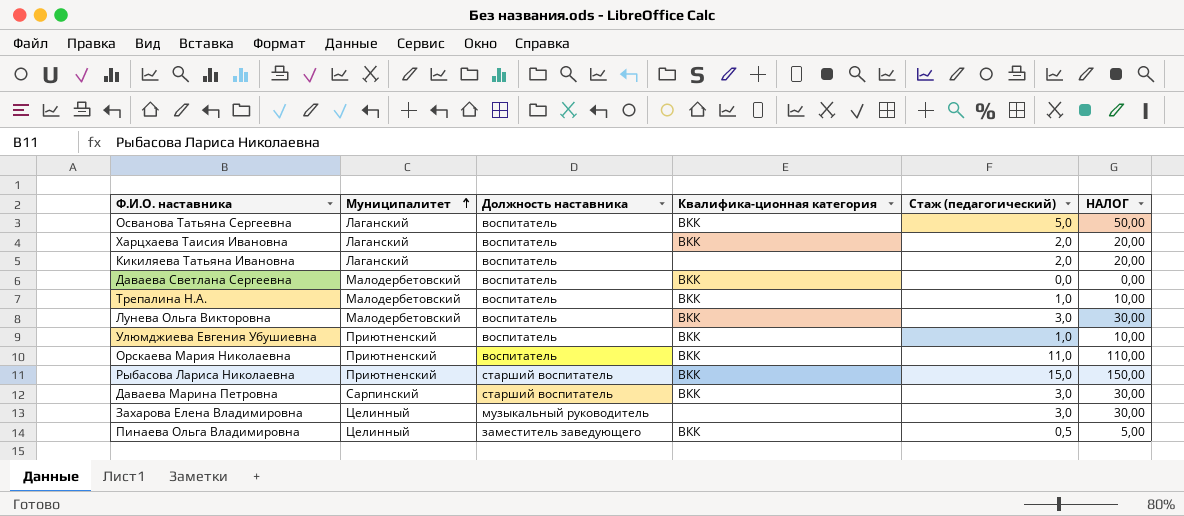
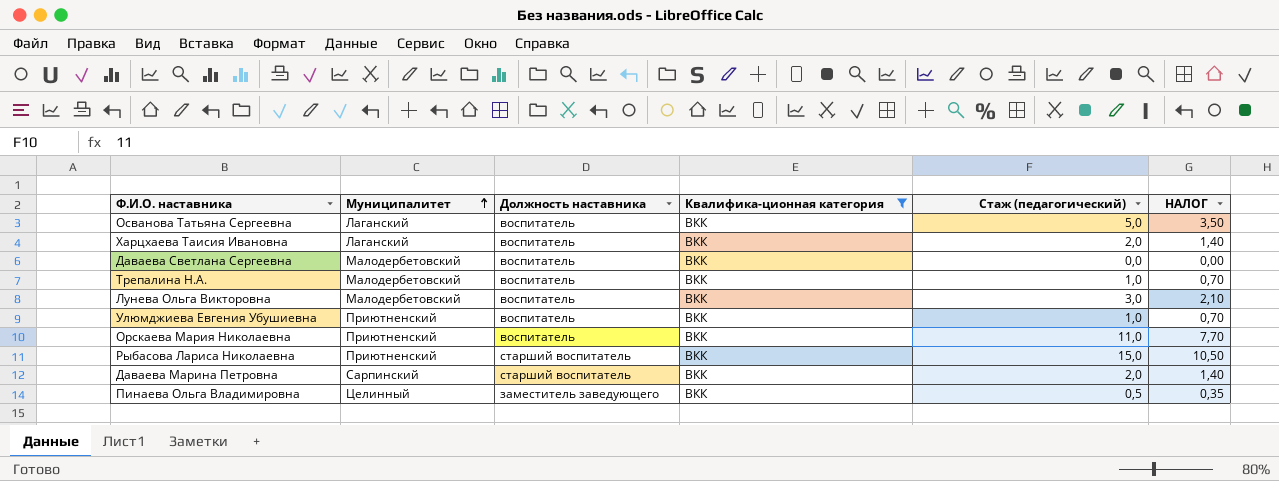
filter: none -> Квалифика-ционная категория = ВКК
column НАЛОГ | formula: [Стаж (педагогический)] * 10 -> [Стаж (педагогический)] * 0,7
Даваева Марина Петровна | Стаж (педагогический): 3,0 -> 2,0

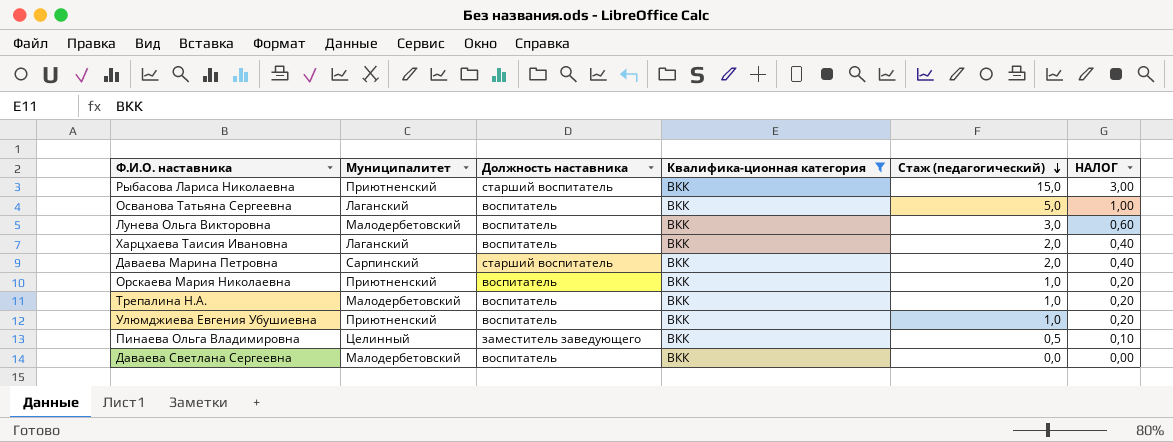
row order: Муниципалитет ascending -> Стаж (педагогический) descending
column НАЛОГ | formula: [Стаж (педагогический)] * 0,7 -> [Стаж (педагогический)] * 0,2
Орскаева Мария Николаевна | Стаж (педагогический): 11,0 -> 1,0

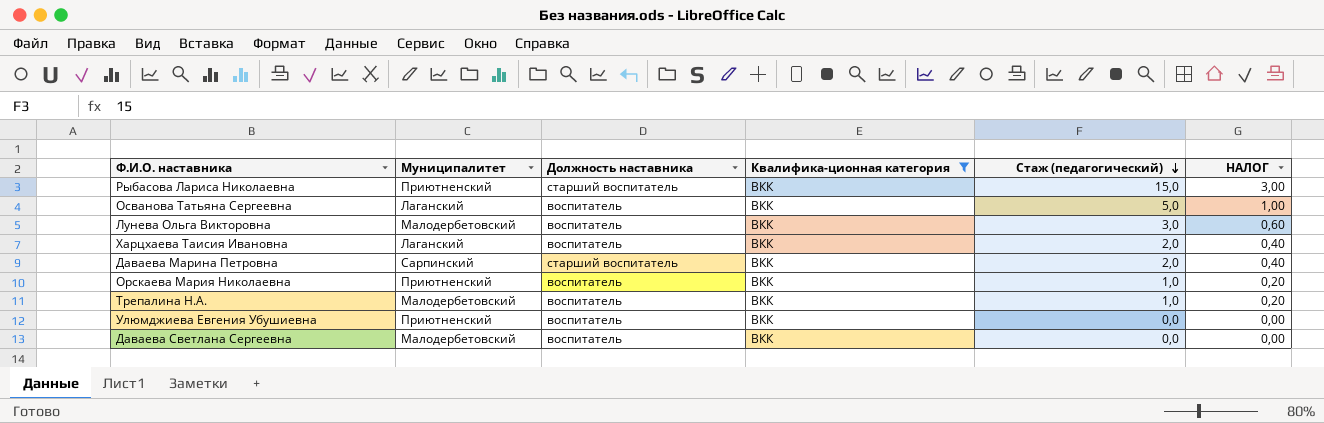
row Пинаева Ольга Владимировна: Целинный | заместитель заведующего | ВКК | 0,5 | 0,10 -> none
Улюмджиева Евгения Убушиевна | Стаж (педагогический): 1,0 -> 0,0
Улюмджиева Евгения Убушиевна | НАЛОГ: 0,20 -> 0,00

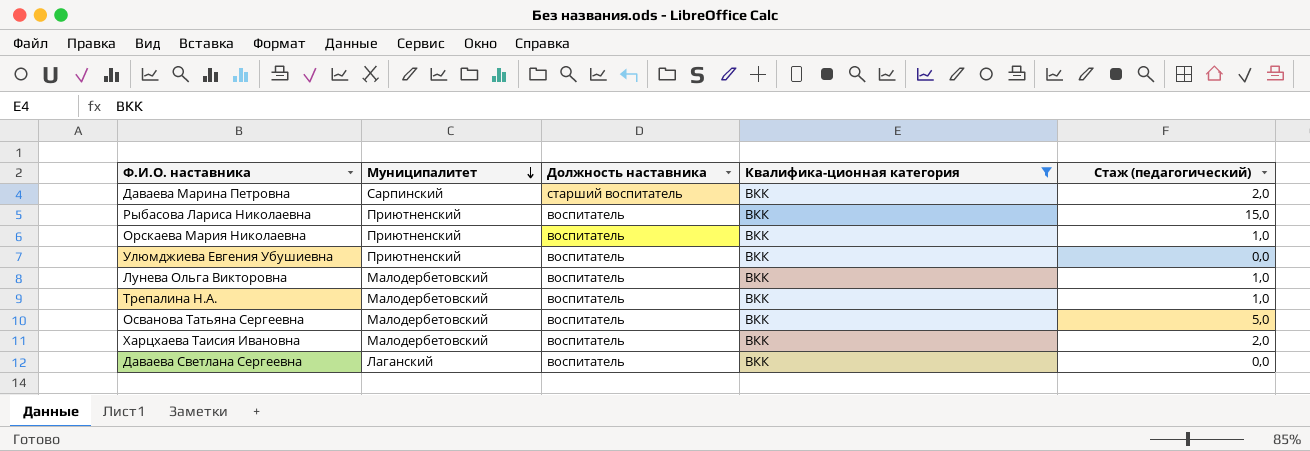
row order: Стаж (педагогический) descending -> Муниципалитет descending
column НАЛОГ | formula: [Стаж (педагогический)] * 0,2 -> none
Рыбасова Лариса Николаевна | Должность наставника: старший воспитатель -> воспитатель
Лунева Ольга Викторовна | Стаж (педагогический): 3,0 -> 1,0
Осванова Татьяна Сергеевна | Муниципалитет: Лаганский -> Малодербетовский
Харцхаева Таисия Ивановна | Муниципалитет: Лаганский -> Малодербетовский
Даваева Светлана Сергеевна | Муниципалитет: Малодербетовский -> Лаганский

